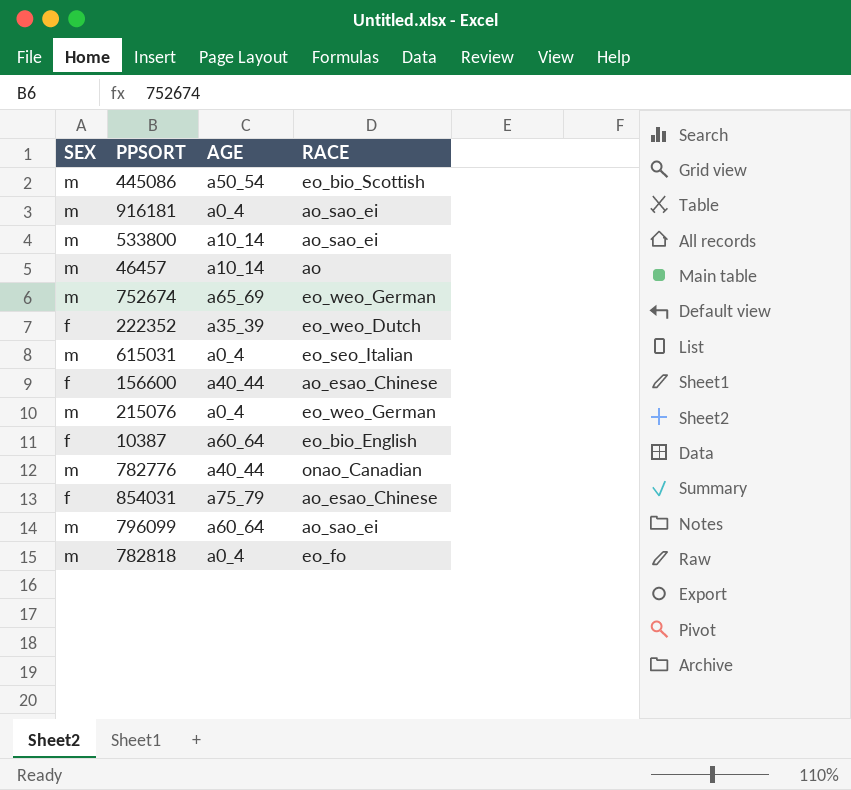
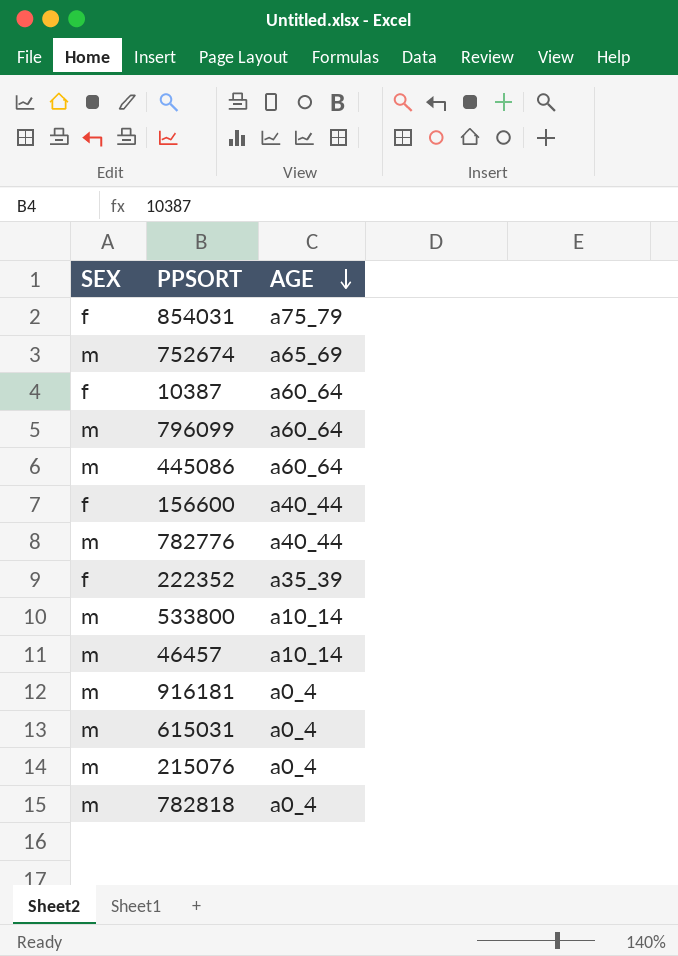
row order: none -> AGE descending
column RACE | position: 4 -> none
445086 | AGE: a50_54 -> a60_64

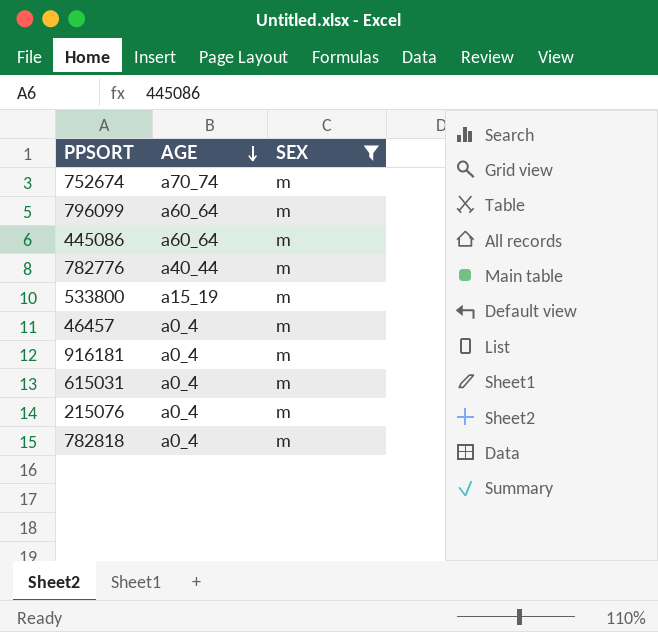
filter: none -> SEX = m
column SEX | position: 1 -> 3
752674 | AGE: a65_69 -> a70_74
533800 | AGE: a10_14 -> a15_19
46457 | AGE: a10_14 -> a0_4

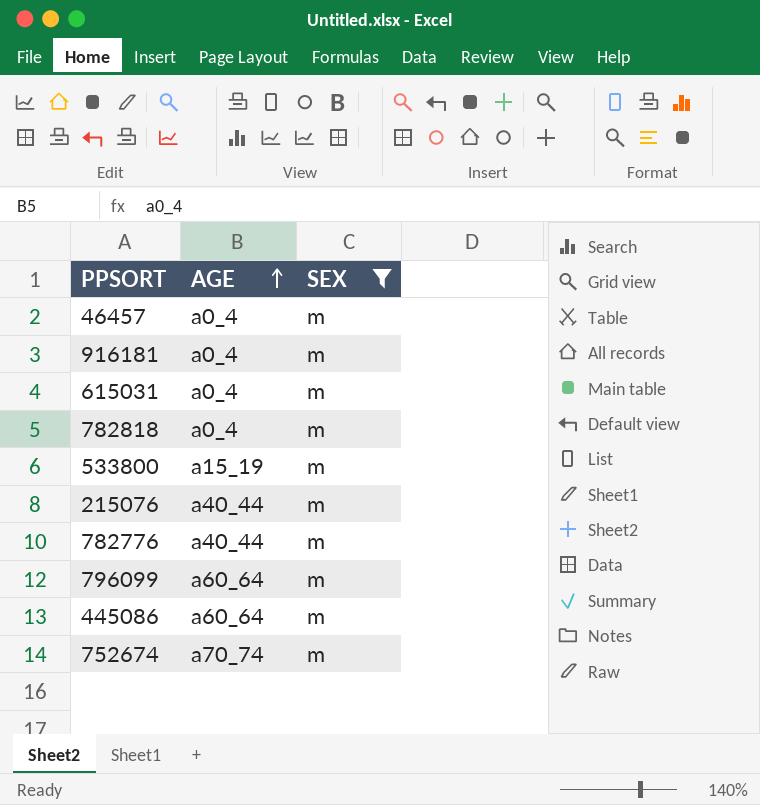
row order: AGE descending -> AGE ascending
215076 | AGE: a0_4 -> a40_44

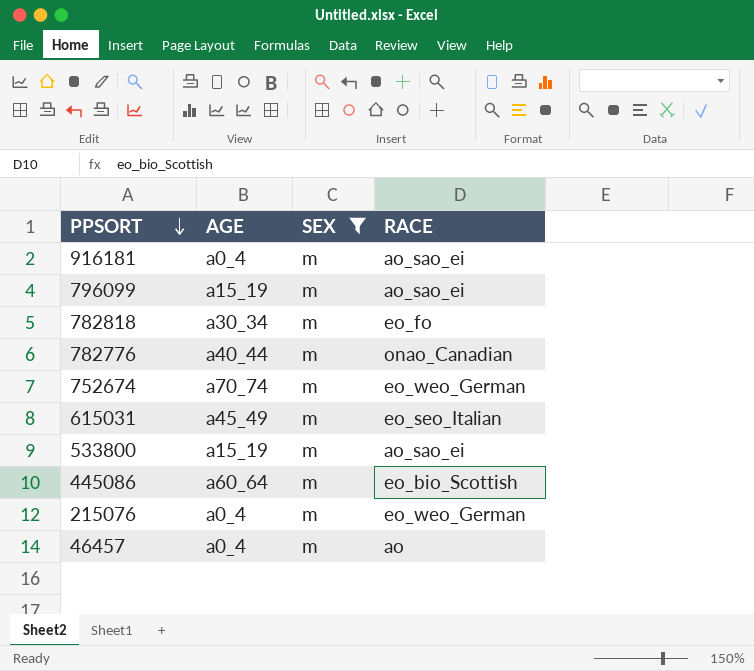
row order: AGE ascending -> PPSORT descending
column RACE | position: none -> 4
796099 | AGE: a60_64 -> a15_19
782818 | AGE: a0_4 -> a30_34
615031 | AGE: a0_4 -> a45_49
215076 | AGE: a40_44 -> a0_4

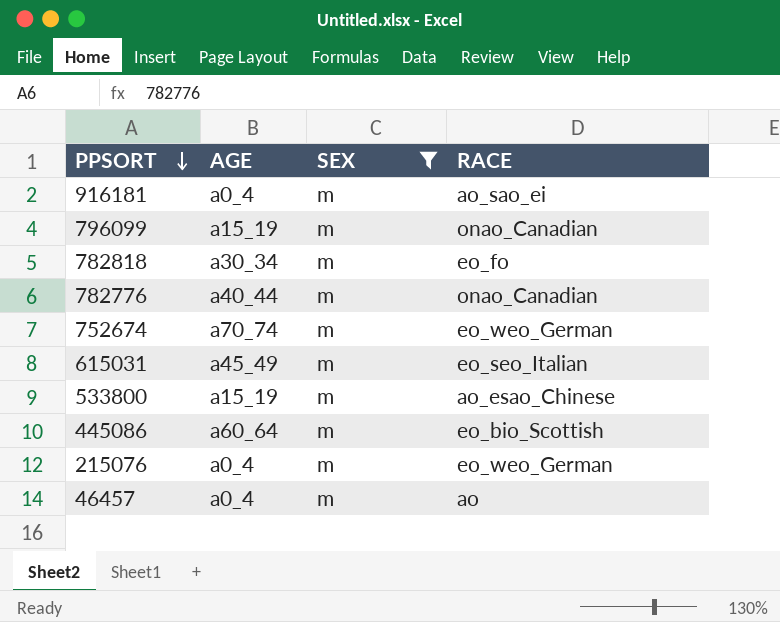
796099 | RACE: ao_sao_ei -> onao_Canadian
533800 | RACE: ao_sao_ei -> ao_esao_Chinese

